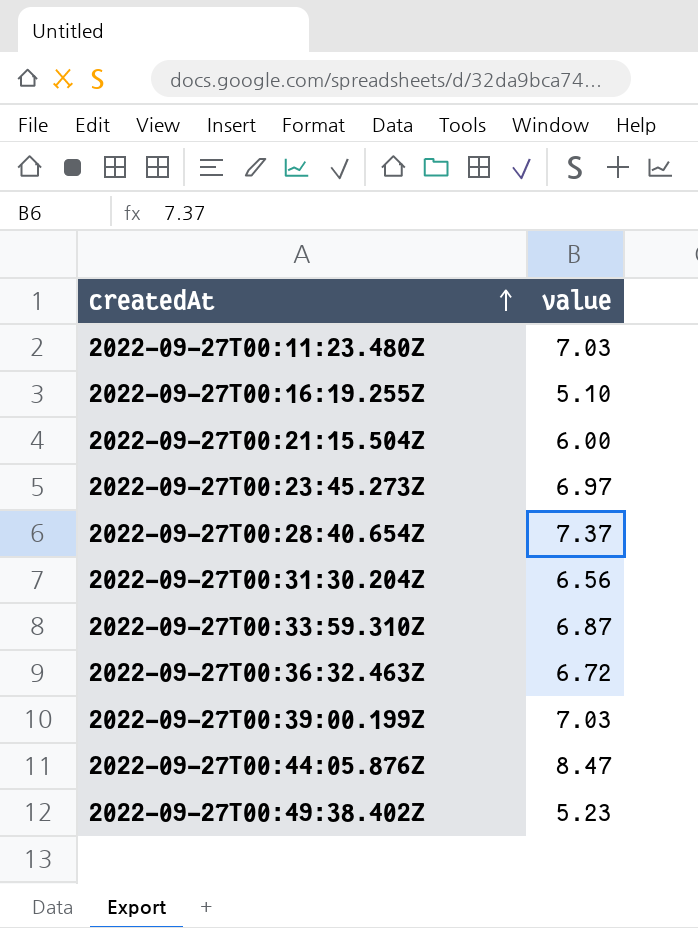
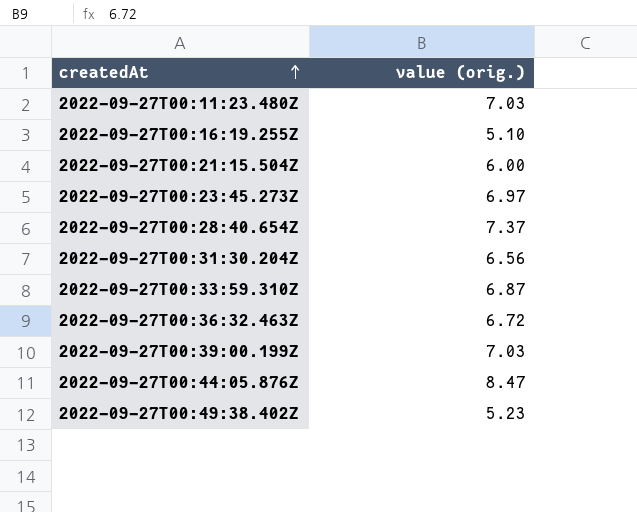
column name: value -> value (orig.)

